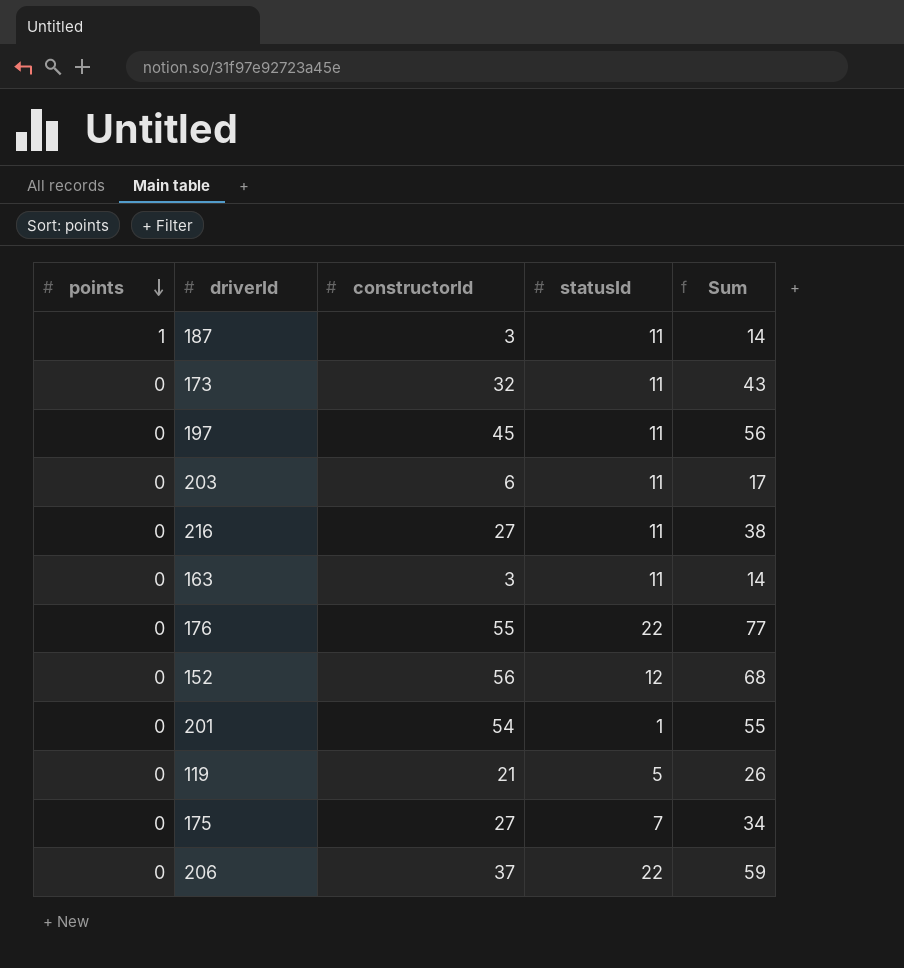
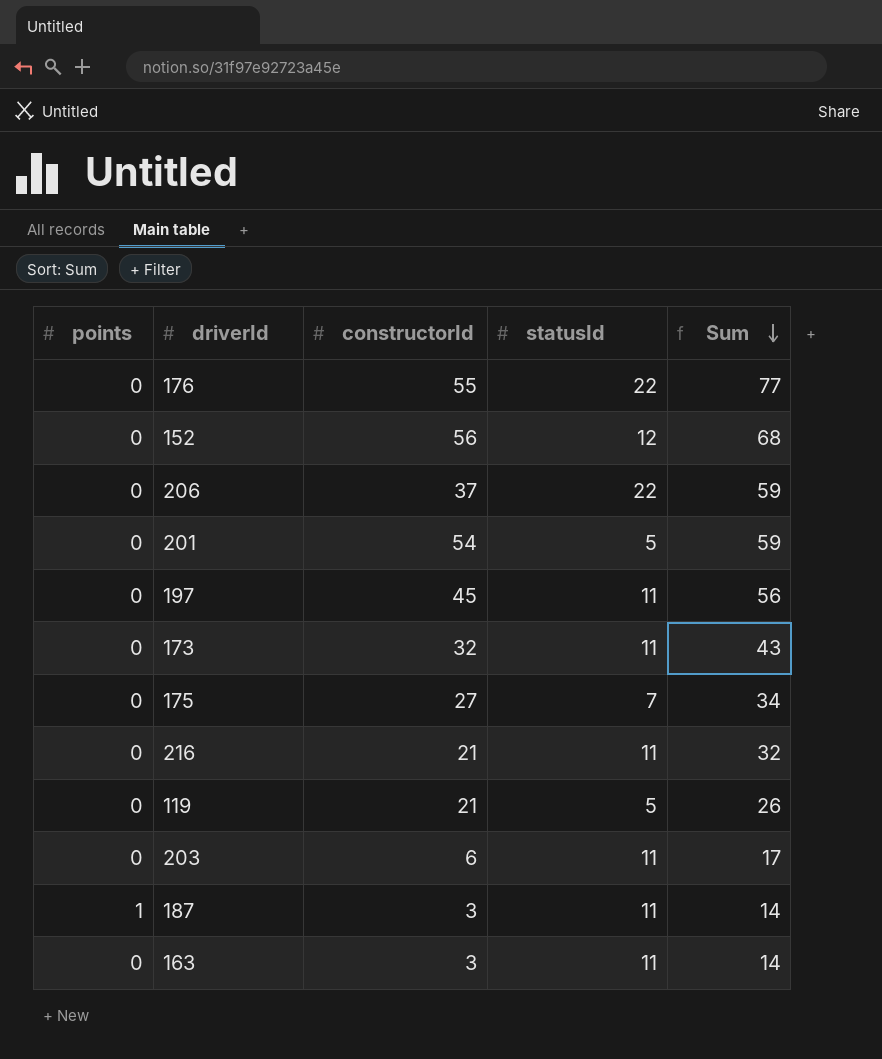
row order: points descending -> Sum descending
201 | statusId: 1 -> 5
201 | Sum: 55 -> 59
216 | constructorId: 27 -> 21
216 | Sum: 38 -> 32

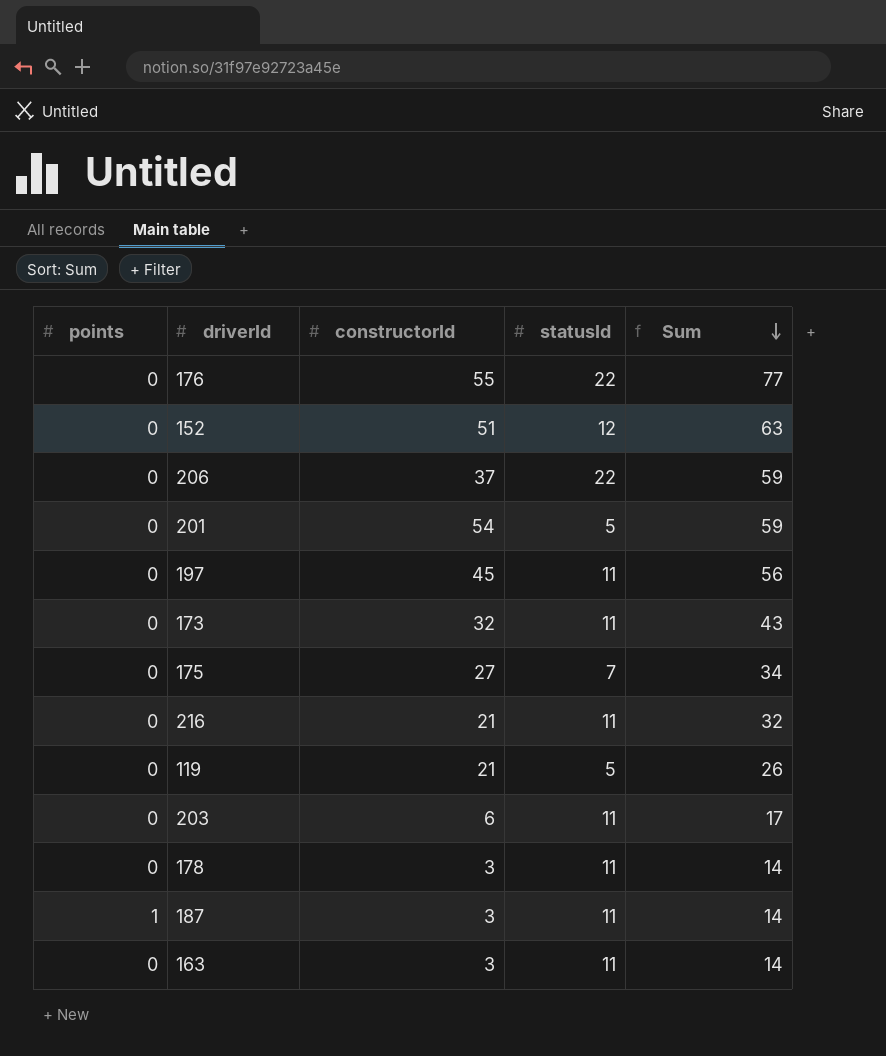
152 | constructorId: 56 -> 51
152 | Sum: 68 -> 63
row 178: none -> 0 | 3 | 11 | 14

